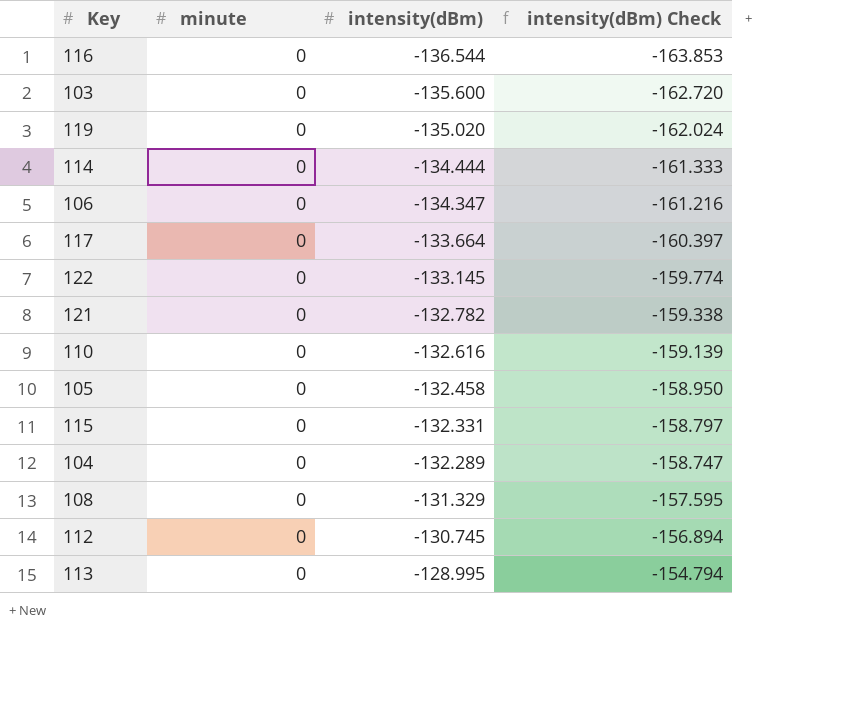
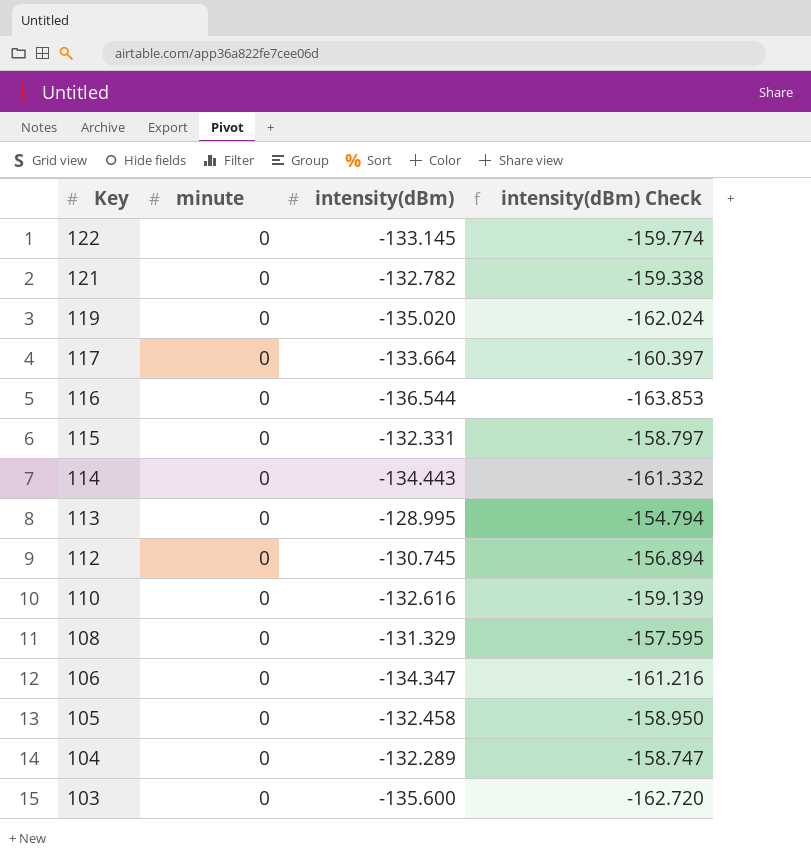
row order: intensity(dBm) ascending -> Key descending
114 | intensity(dBm): -134.444 -> -134.443
114 | intensity(dBm) Check: -161.333 -> -161.332

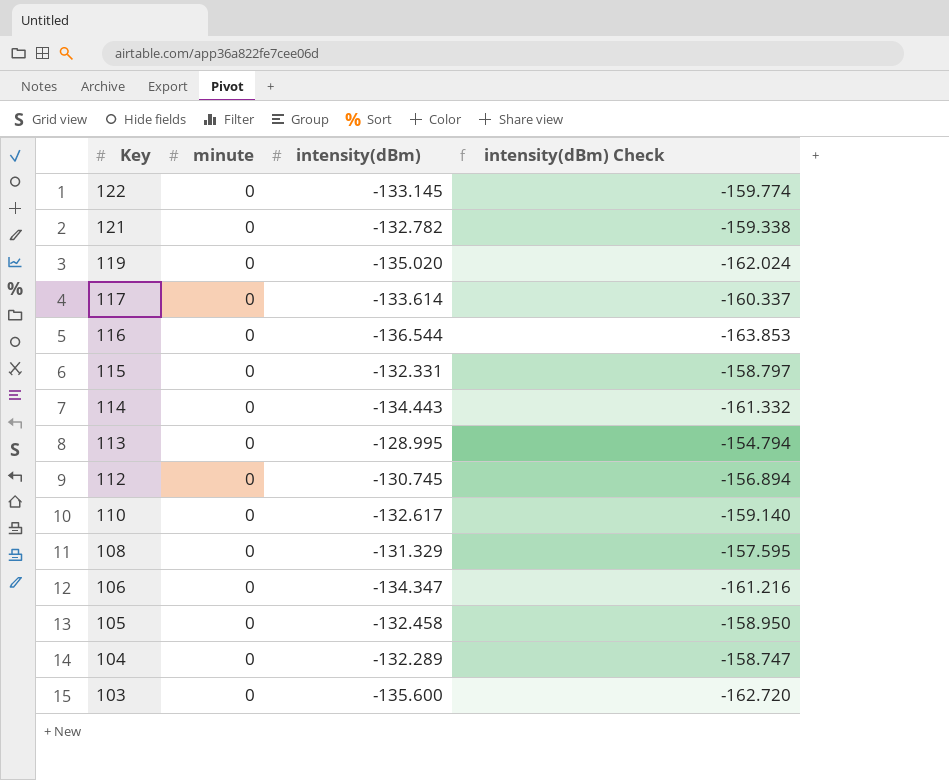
117 | intensity(dBm): -133.664 -> -133.614
117 | intensity(dBm) Check: -160.397 -> -160.337
110 | intensity(dBm): -132.616 -> -132.617
110 | intensity(dBm) Check: -159.139 -> -159.140

